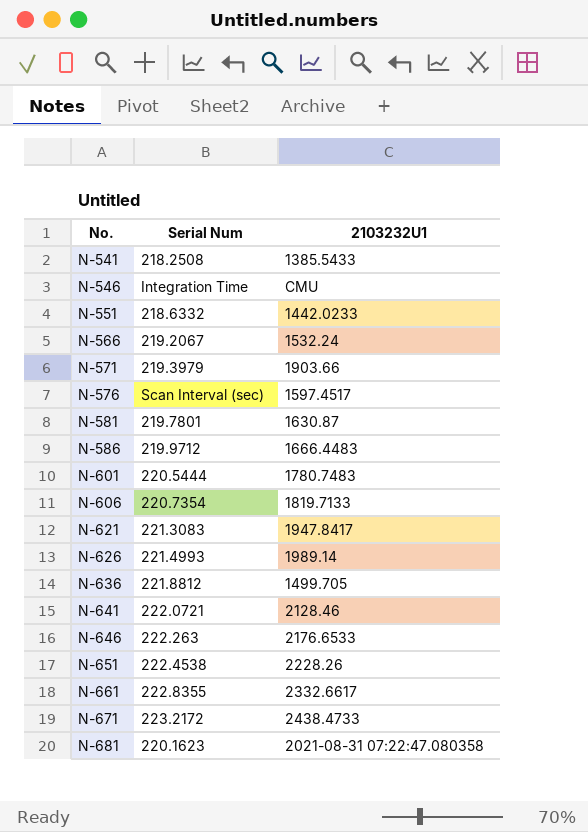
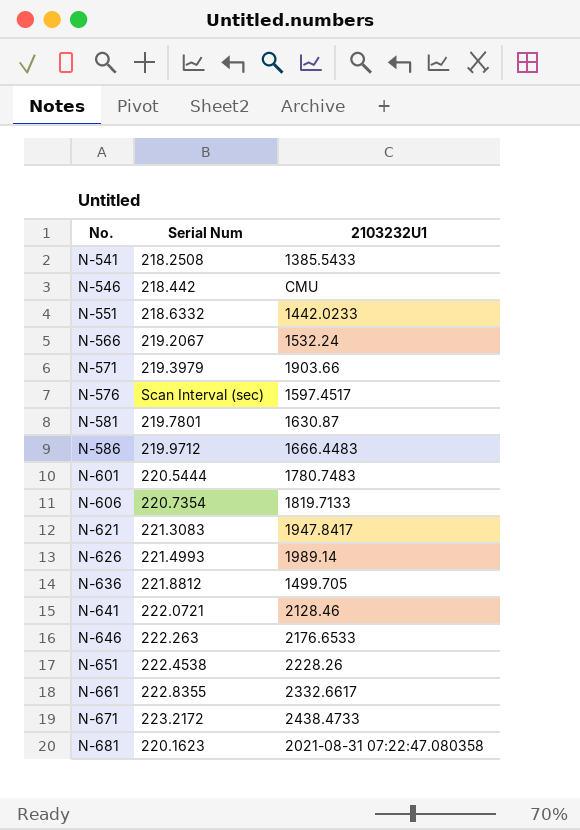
N-546 | Serial Num: Integration Time -> 218.442

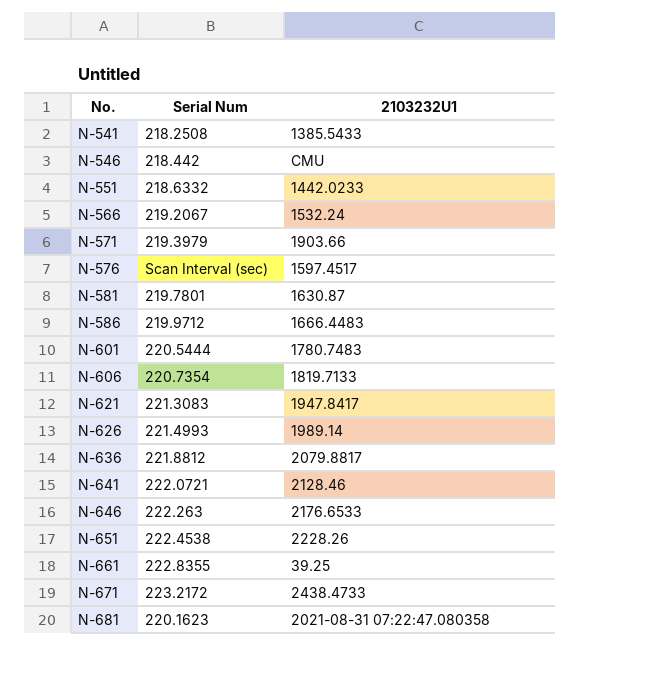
N-636 | 2103232U1: 1499.705 -> 2079.8817
N-661 | 2103232U1: 2332.6617 -> 39.25

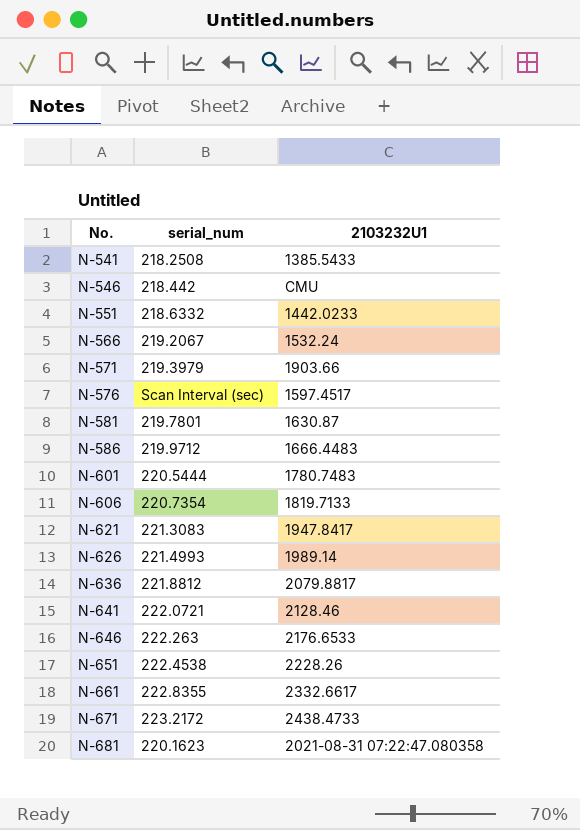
column name: Serial Num -> serial_num
N-661 | 2103232U1: 39.25 -> 2332.6617

